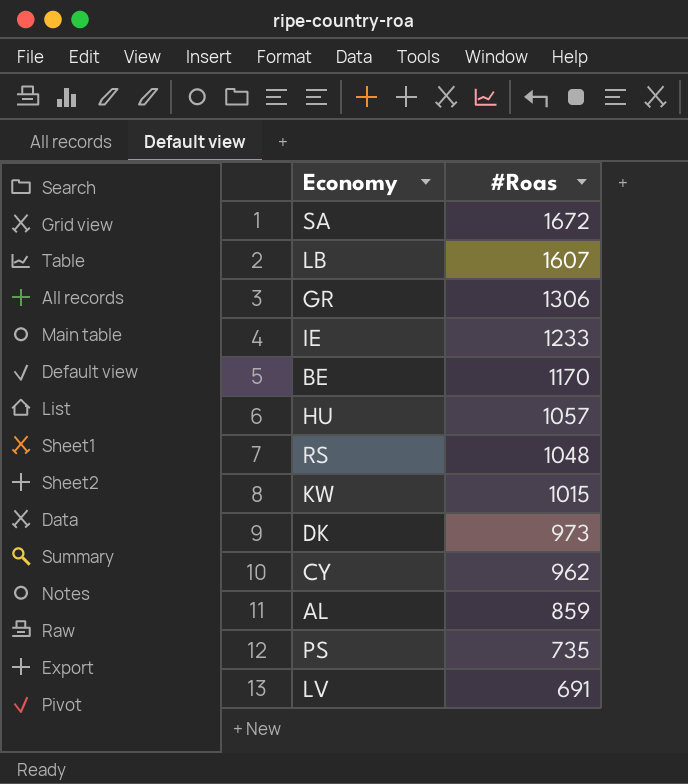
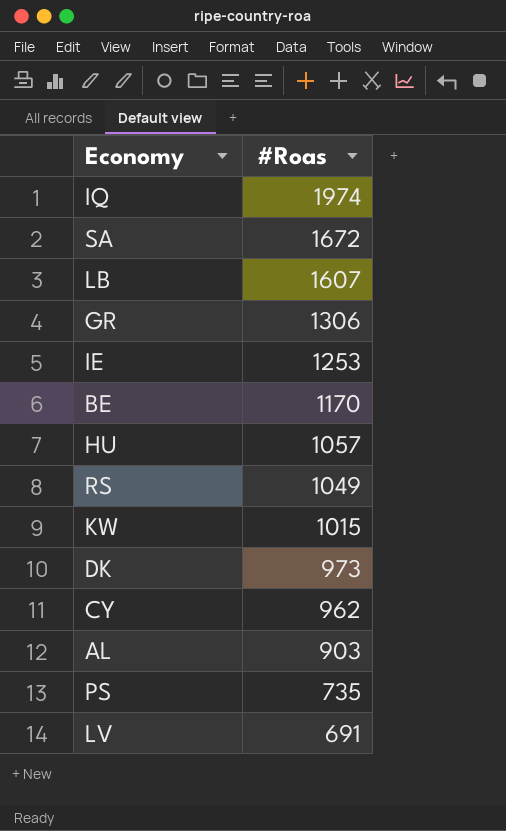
row IQ: none -> 1974
IE | #Roas: 1233 -> 1253
RS | #Roas: 1048 -> 1049
AL | #Roas: 859 -> 903

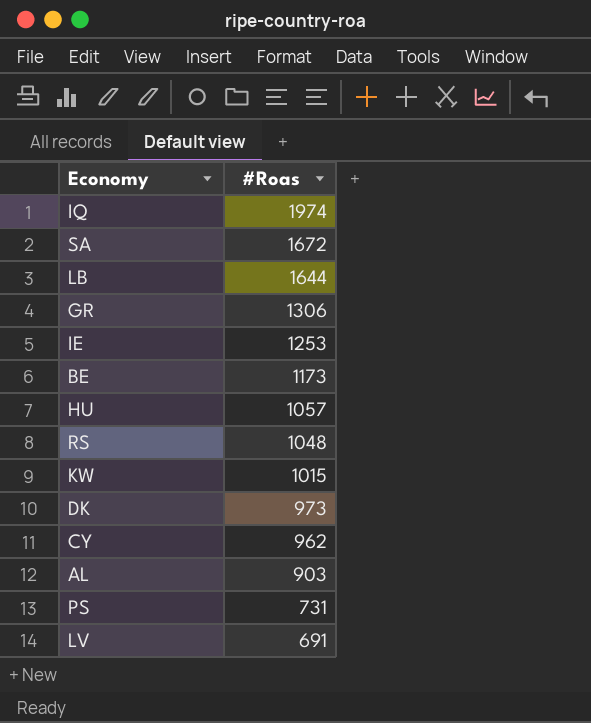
LB | #Roas: 1607 -> 1644
BE | #Roas: 1170 -> 1173
RS | #Roas: 1049 -> 1048
PS | #Roas: 735 -> 731

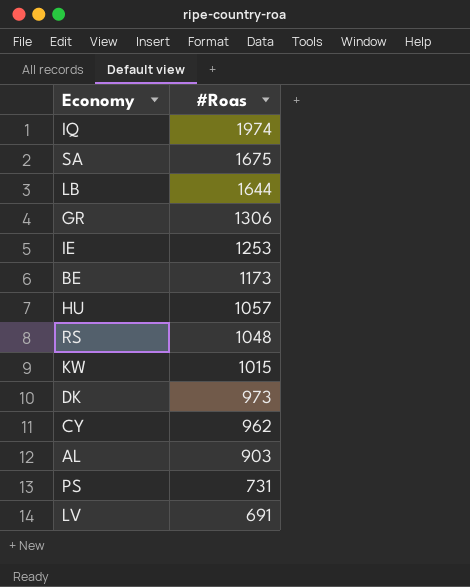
SA | #Roas: 1672 -> 1675

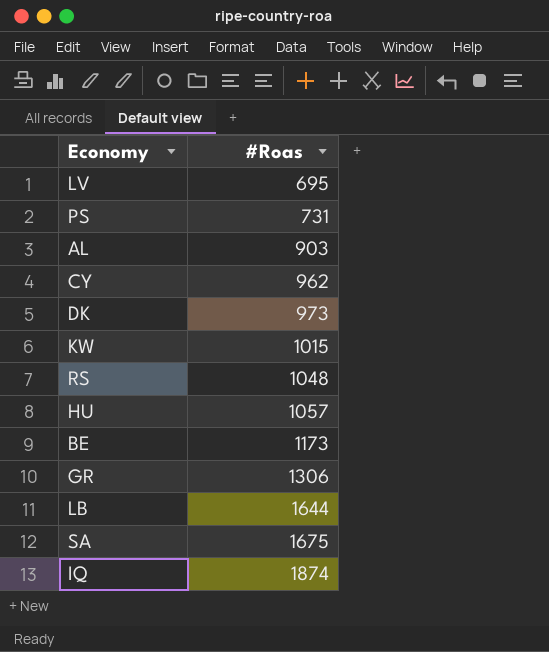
row order: #Roas descending -> #Roas ascending
row IE: 1253 -> none
LV | #Roas: 691 -> 695
IQ | #Roas: 1974 -> 1874

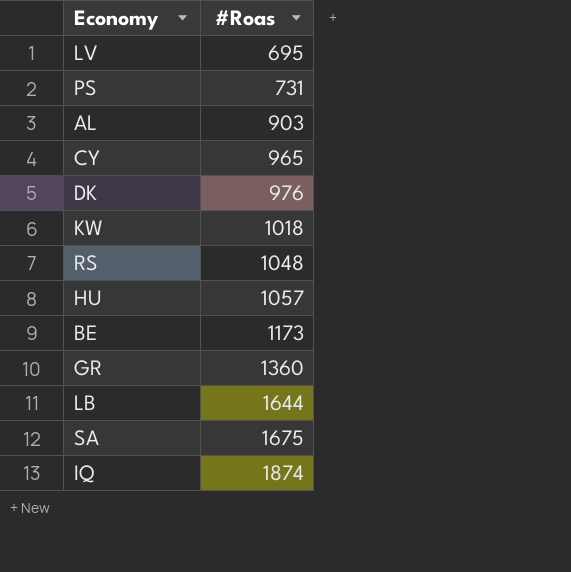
CY | #Roas: 962 -> 965
DK | #Roas: 973 -> 976
KW | #Roas: 1015 -> 1018
GR | #Roas: 1306 -> 1360

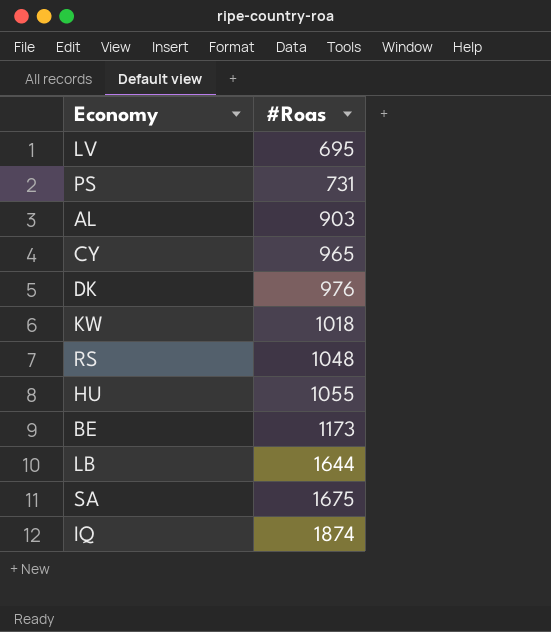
row GR: 1360 -> none
HU | #Roas: 1057 -> 1055

